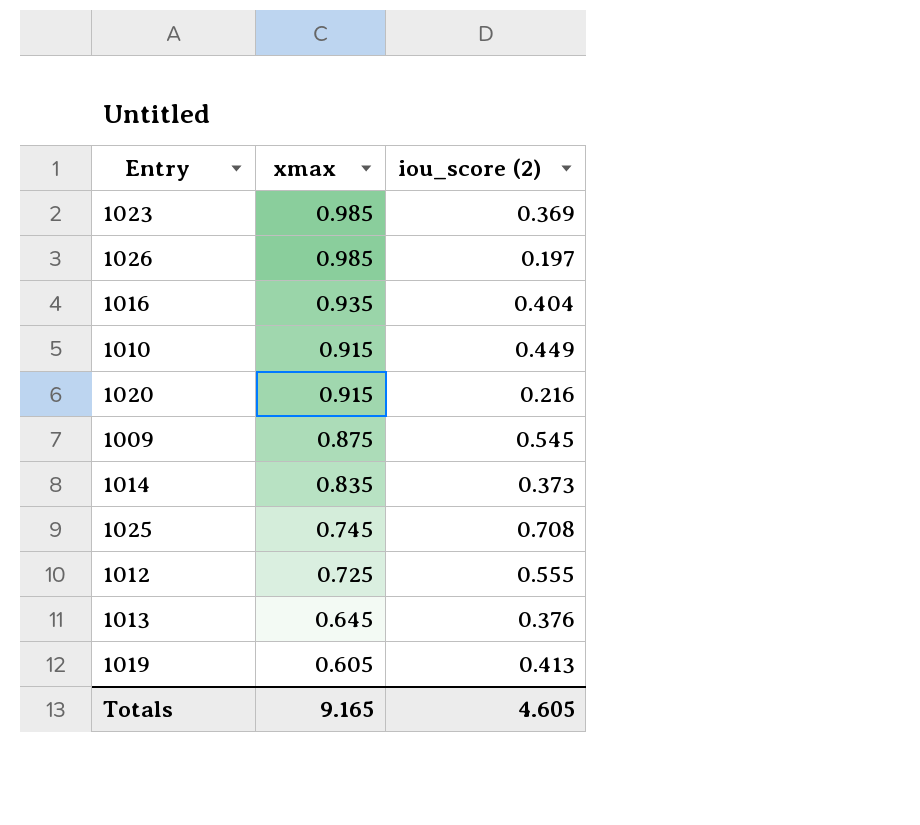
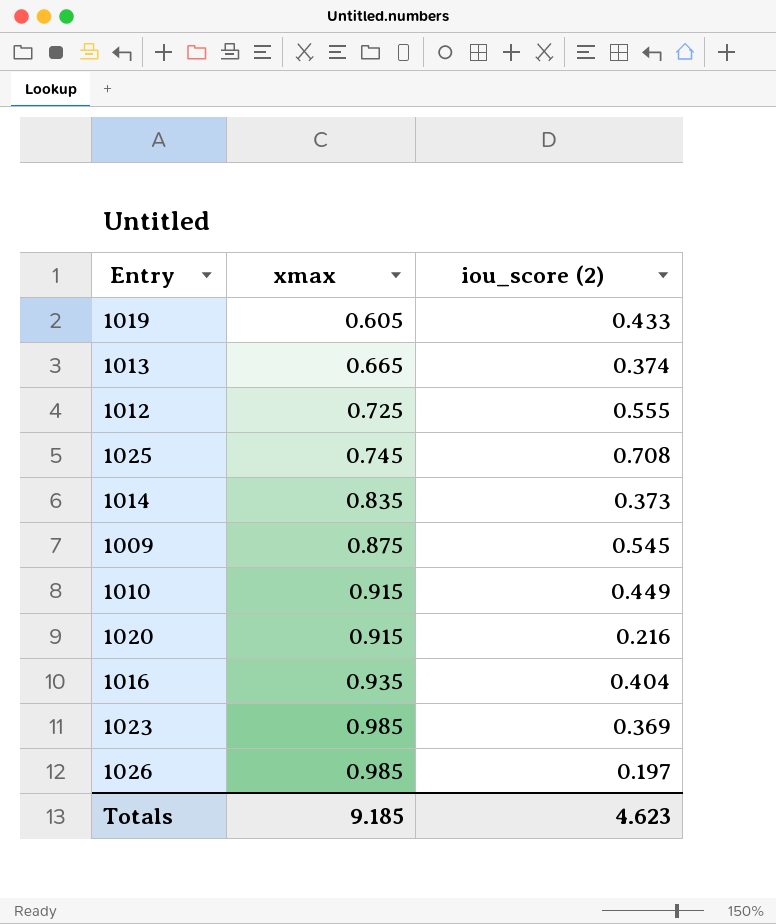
row order: xmax descending -> xmax ascending
1019 | iou_score (2): 0.413 -> 0.433
1013 | xmax: 0.645 -> 0.665
1013 | iou_score (2): 0.376 -> 0.374
Totals | xmax: 9.165 -> 9.185
Totals | iou_score (2): 4.605 -> 4.623

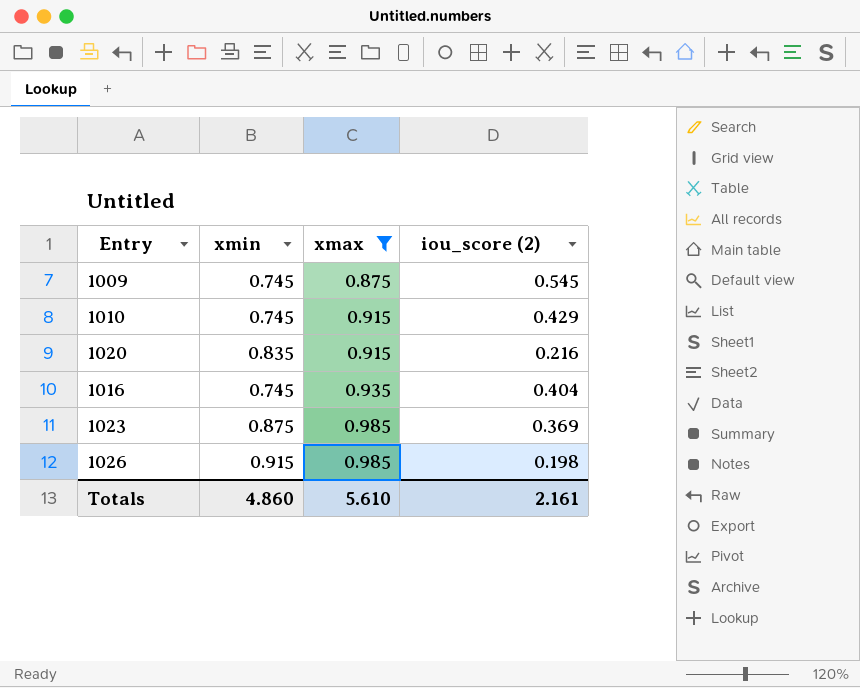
filter: none -> xmax >= 0.875
column xmin | position: none -> 2
1010 | iou_score (2): 0.449 -> 0.429
1026 | iou_score (2): 0.197 -> 0.198
Totals | xmax: 9.185 -> 5.610
Totals | iou_score (2): 4.623 -> 2.161

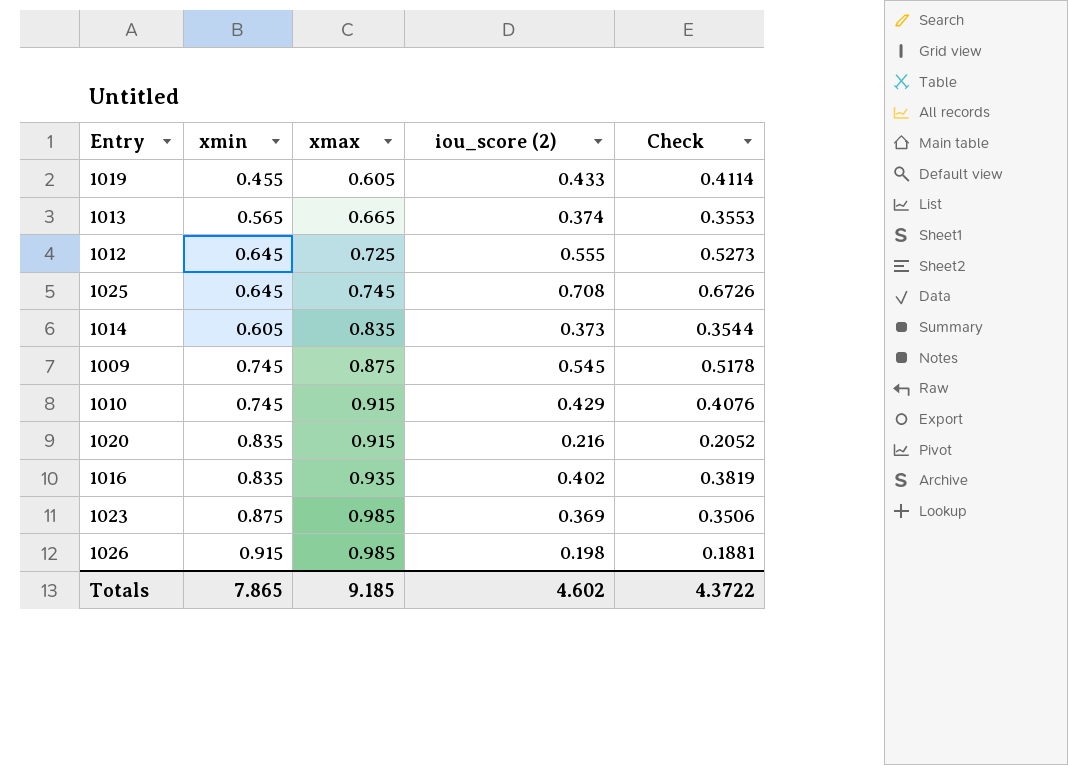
filter: xmax >= 0.875 -> none
column Check | formula: none -> [iou_score (2)] * 0.95
1016 | xmin: 0.745 -> 0.835
1016 | iou_score (2): 0.404 -> 0.402
Totals | xmin: 4.860 -> 7.865
Totals | xmax: 5.610 -> 9.185
Totals | iou_score (2): 2.161 -> 4.602

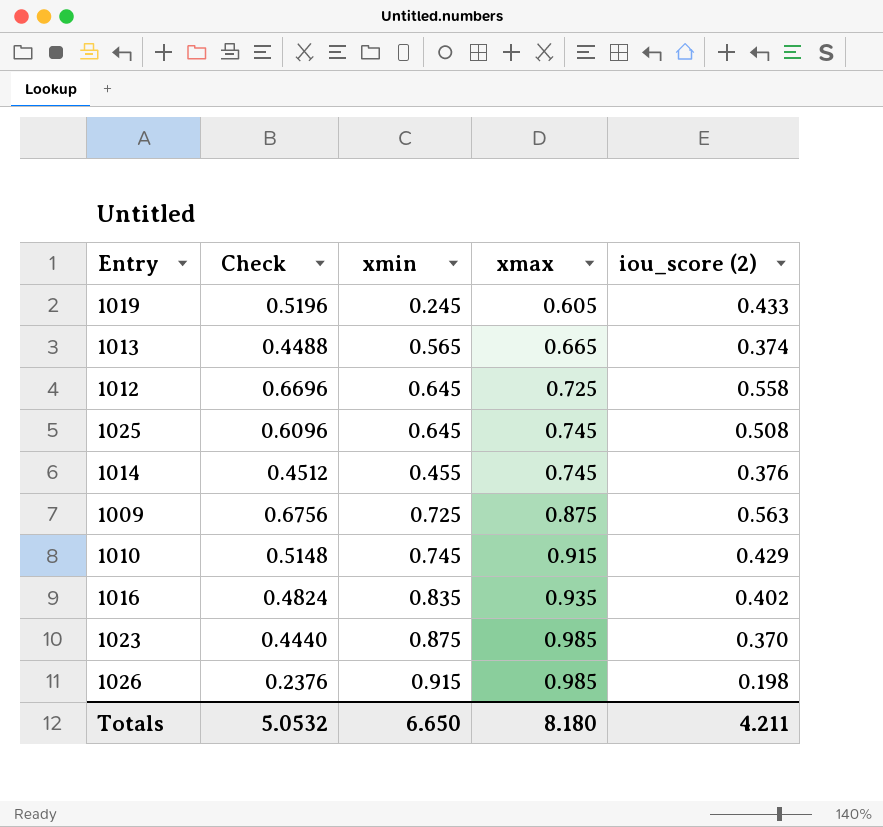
column Check | formula: [iou_score (2)] * 0.95 -> [iou_score (2)] * 1.2
column Check | position: 5 -> 2
row 1020: 0.835 | 0.915 | 0.216 | 0.2052 -> none
1019 | xmin: 0.455 -> 0.245
1012 | iou_score (2): 0.555 -> 0.558
1025 | iou_score (2): 0.708 -> 0.508
1014 | xmin: 0.605 -> 0.455
1014 | xmax: 0.835 -> 0.745
1014 | iou_score (2): 0.373 -> 0.376
1009 | xmin: 0.745 -> 0.725
1009 | iou_score (2): 0.545 -> 0.563
1023 | iou_score (2): 0.369 -> 0.370
Totals | Check: 4.3722 -> 5.0532
Totals | xmin: 7.865 -> 6.650
Totals | xmax: 9.185 -> 8.180
Totals | iou_score (2): 4.602 -> 4.211

